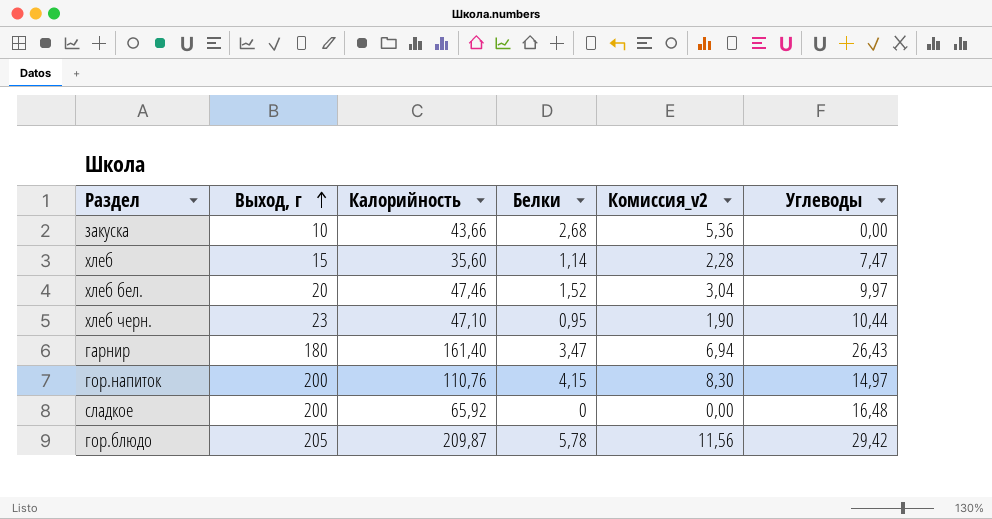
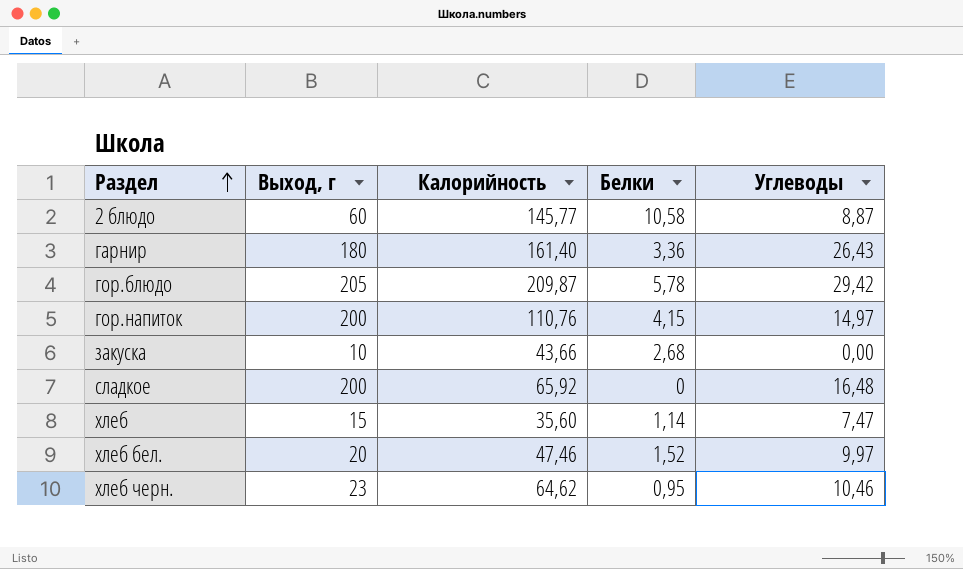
row order: Выход, г ascending -> Раздел ascending
column Комиссия_v2 | formula: [Белки] * 2 -> none
row 2 блюдо: none -> 60 | 145,77 | 10,58 | 8,87
гарнир | Белки: 3,47 -> 3,36
хлеб черн. | Калорийность: 47,10 -> 64,62
хлеб черн. | Углеводы: 10,44 -> 10,46

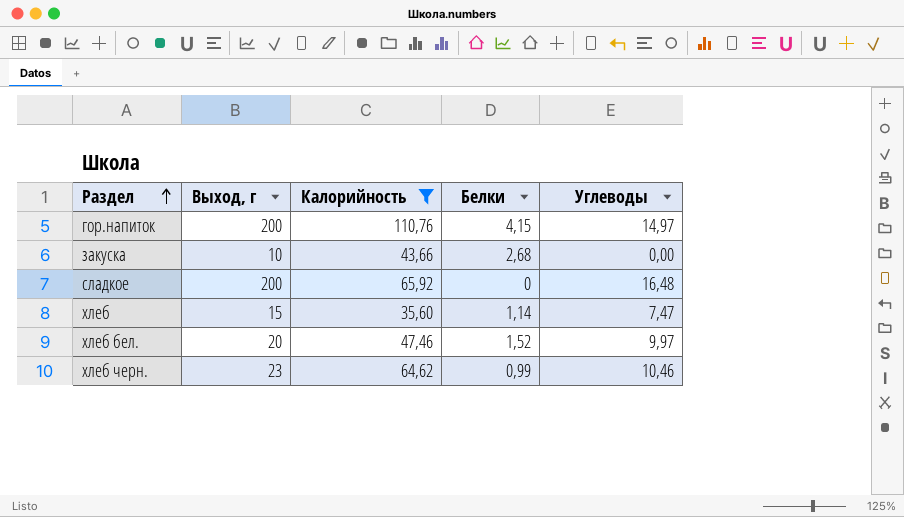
filter: none -> Калорийность <= 110,76
хлеб черн. | Белки: 0,95 -> 0,99

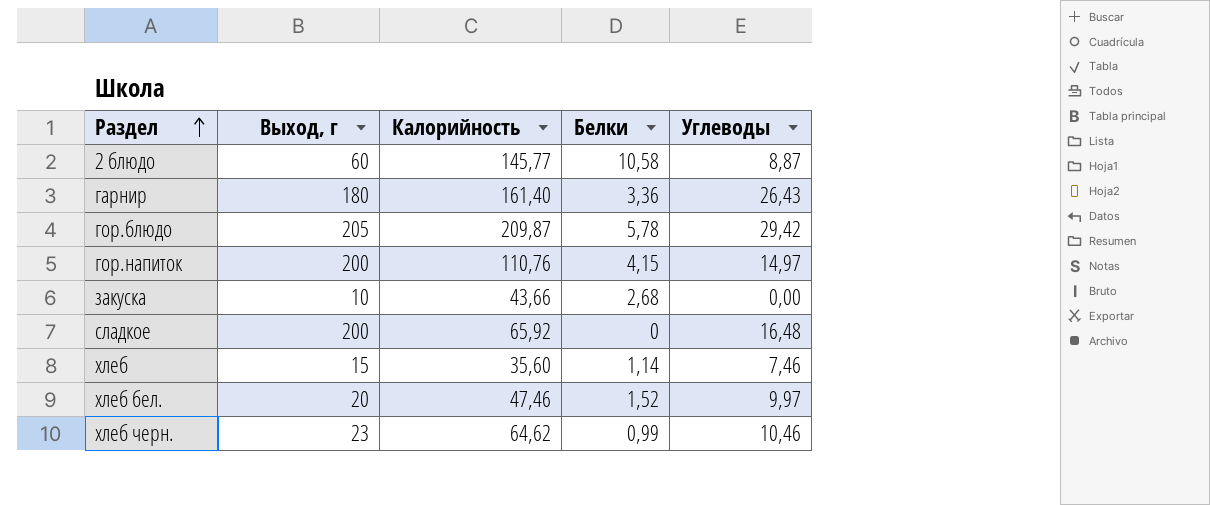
filter: Калорийность <= 110,76 -> none
хлеб | Углеводы: 7,47 -> 7,46

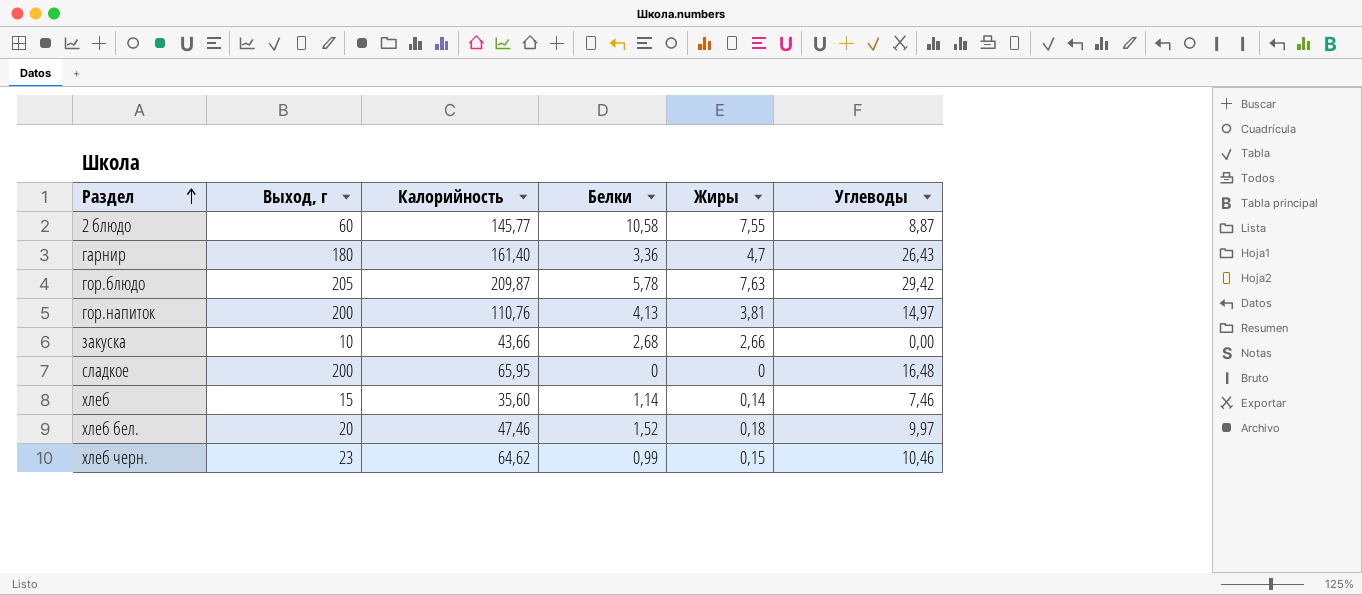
column Жиры | position: none -> 5
гор.напиток | Белки: 4,15 -> 4,13
сладкое | Калорийность: 65,92 -> 65,95

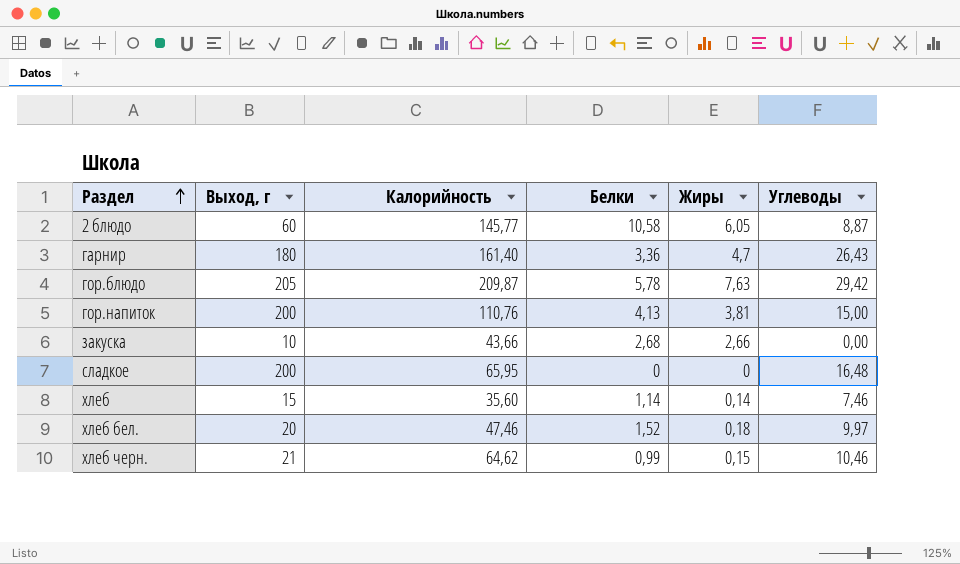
2 блюдо | Жиры: 7,55 -> 6,05
гор.напиток | Углеводы: 14,97 -> 15,00
хлеб черн. | Выход, г: 23 -> 21

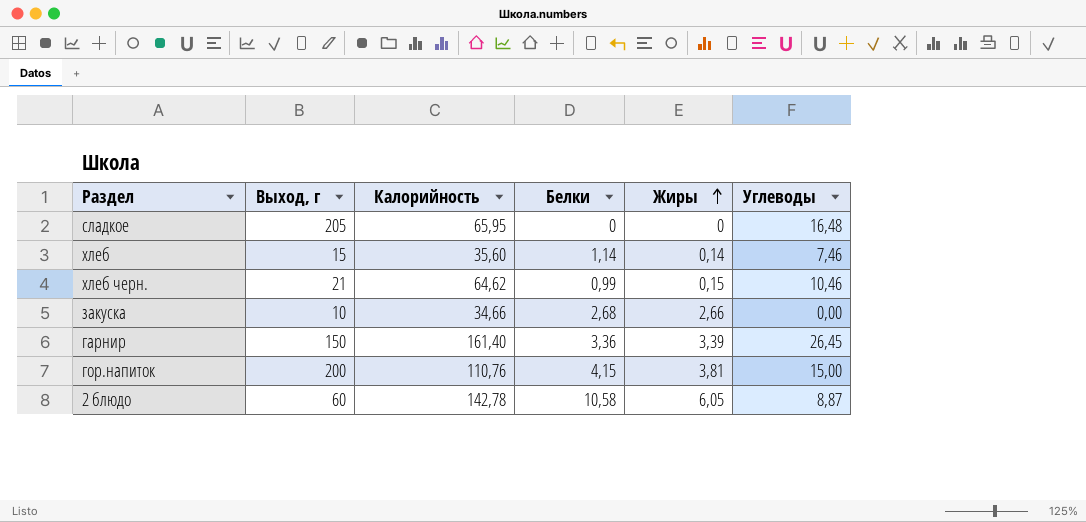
row order: Раздел ascending -> Жиры ascending
row гор.блюдо: 205 | 209,87 | 5,78 | 7,63 | 29,42 -> none
row хлеб бел.: 20 | 47,46 | 1,52 | 0,18 | 9,97 -> none
сладкое | Выход, г: 200 -> 205
закуска | Калорийность: 43,66 -> 34,66
гарнир | Выход, г: 180 -> 150
гарнир | Жиры: 4,7 -> 3,39
гарнир | Углеводы: 26,43 -> 26,45
гор.напиток | Белки: 4,13 -> 4,15
2 блюдо | Калорийность: 145,77 -> 142,78

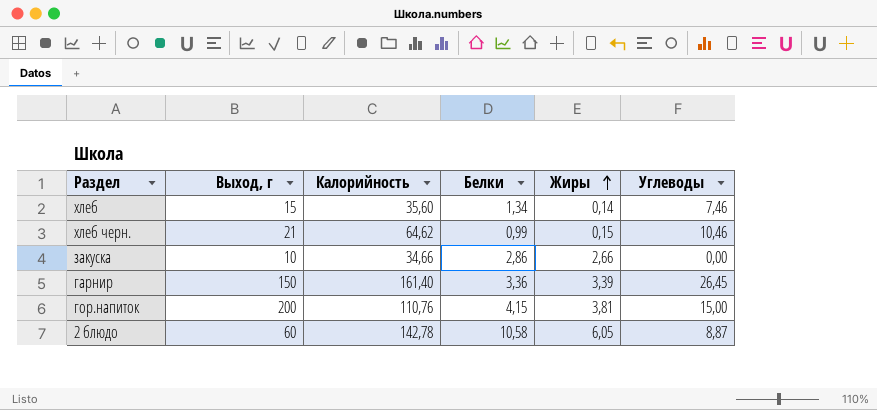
row сладкое: 205 | 65,95 | 0 | 0 | 16,48 -> none
хлеб | Белки: 1,14 -> 1,34
закуска | Белки: 2,68 -> 2,86

